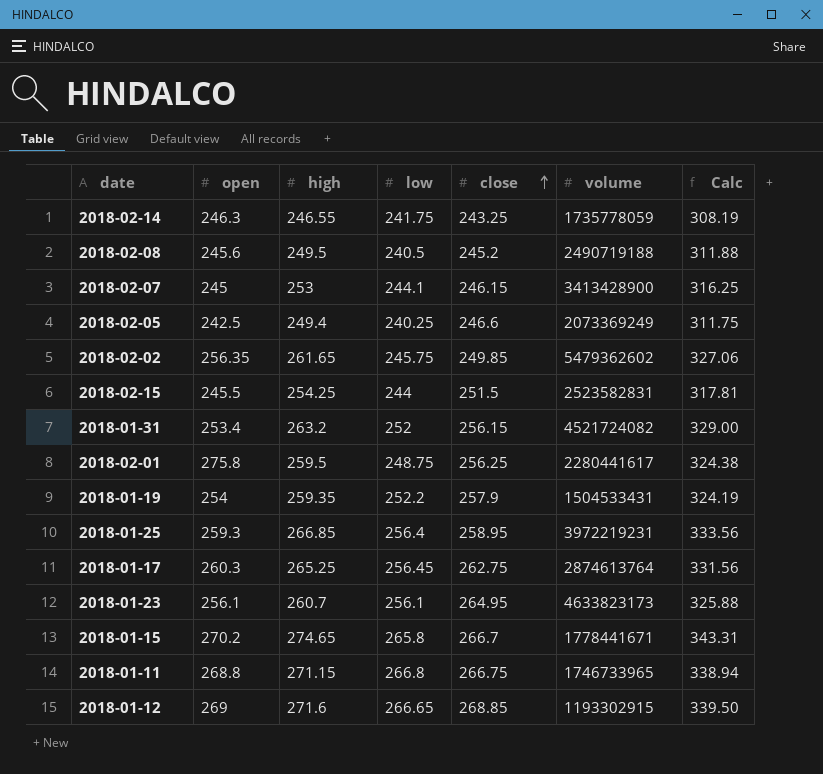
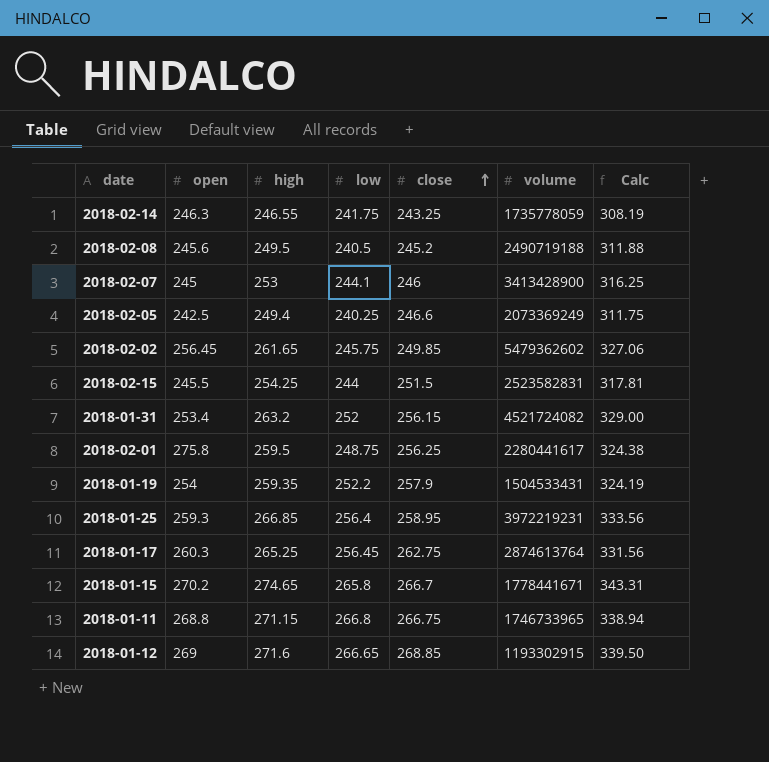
row 2018-01-23: 256.1 | 260.7 | 256.1 | 264.95 | 4633823173 | 325.88 -> none
2018-02-07 | close: 246.15 -> 246
2018-02-02 | open: 256.35 -> 256.45

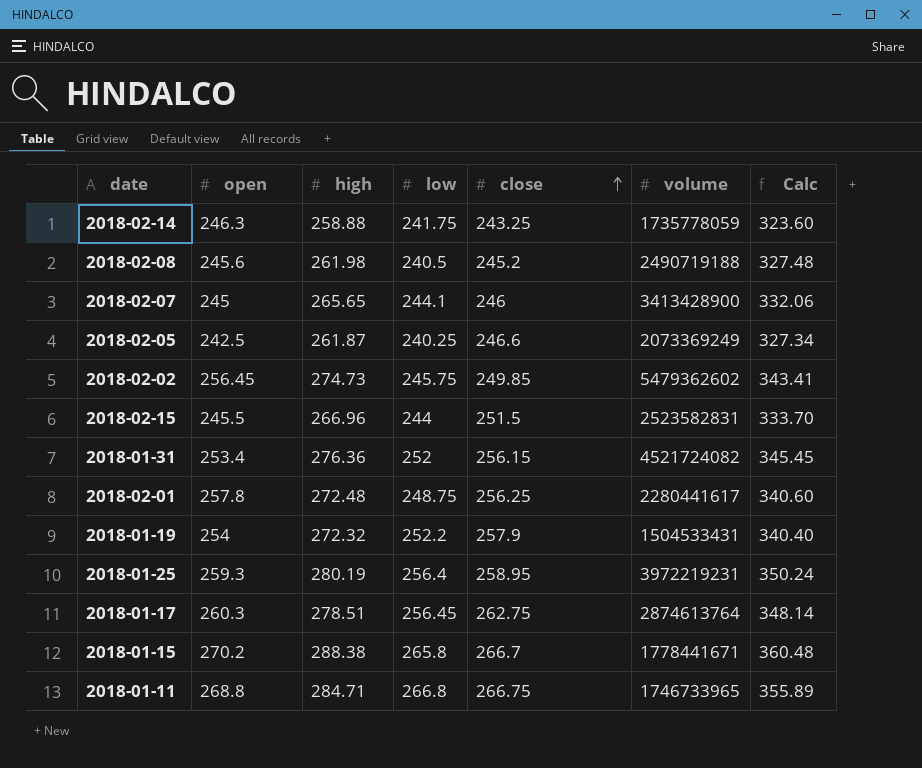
row 2018-01-12: 269 | 271.6 | 266.65 | 268.85 | 1193302915 | 339.50 -> none
2018-02-14 | high: 246.55 -> 258.88
2018-02-14 | Calc: 308.19 -> 323.60
2018-02-08 | high: 249.5 -> 261.98
2018-02-08 | Calc: 311.88 -> 327.48
2018-02-07 | high: 253 -> 265.65
2018-02-07 | Calc: 316.25 -> 332.06
2018-02-05 | high: 249.4 -> 261.87
2018-02-05 | Calc: 311.75 -> 327.34
2018-02-02 | high: 261.65 -> 274.73
2018-02-02 | Calc: 327.06 -> 343.41
2018-02-15 | high: 254.25 -> 266.96
2018-02-15 | Calc: 317.81 -> 333.70
2018-01-31 | high: 263.2 -> 276.36
2018-01-31 | Calc: 329.00 -> 345.45
2018-02-01 | open: 275.8 -> 257.8
2018-02-01 | high: 259.5 -> 272.48
2018-02-01 | Calc: 324.38 -> 340.60
2018-01-19 | high: 259.35 -> 272.32
2018-01-19 | Calc: 324.19 -> 340.40
2018-01-25 | high: 266.85 -> 280.19
2018-01-25 | Calc: 333.56 -> 350.24
2018-01-17 | high: 265.25 -> 278.51
2018-01-17 | Calc: 331.56 -> 348.14
2018-01-15 | high: 274.65 -> 288.38
2018-01-15 | Calc: 343.31 -> 360.48
2018-01-11 | high: 271.15 -> 284.71
2018-01-11 | Calc: 338.94 -> 355.89

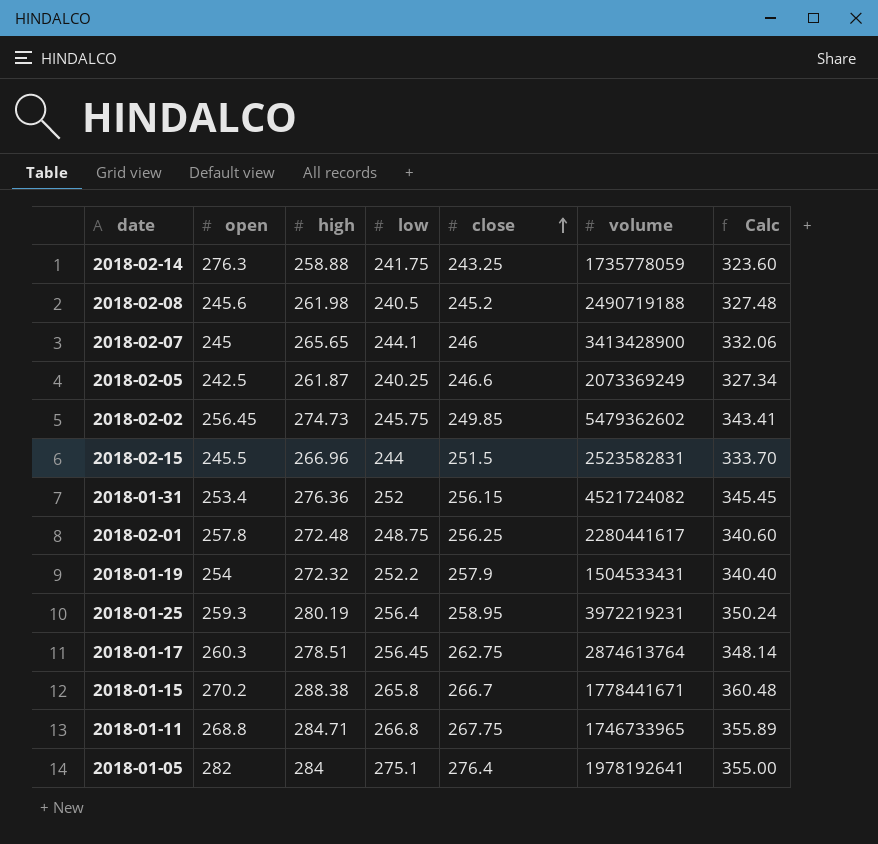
2018-02-14 | open: 246.3 -> 276.3
2018-01-11 | close: 266.75 -> 267.75
row 2018-01-05: none -> 282 | 284 | 275.1 | 276.4 | 1978192641 | 355.00

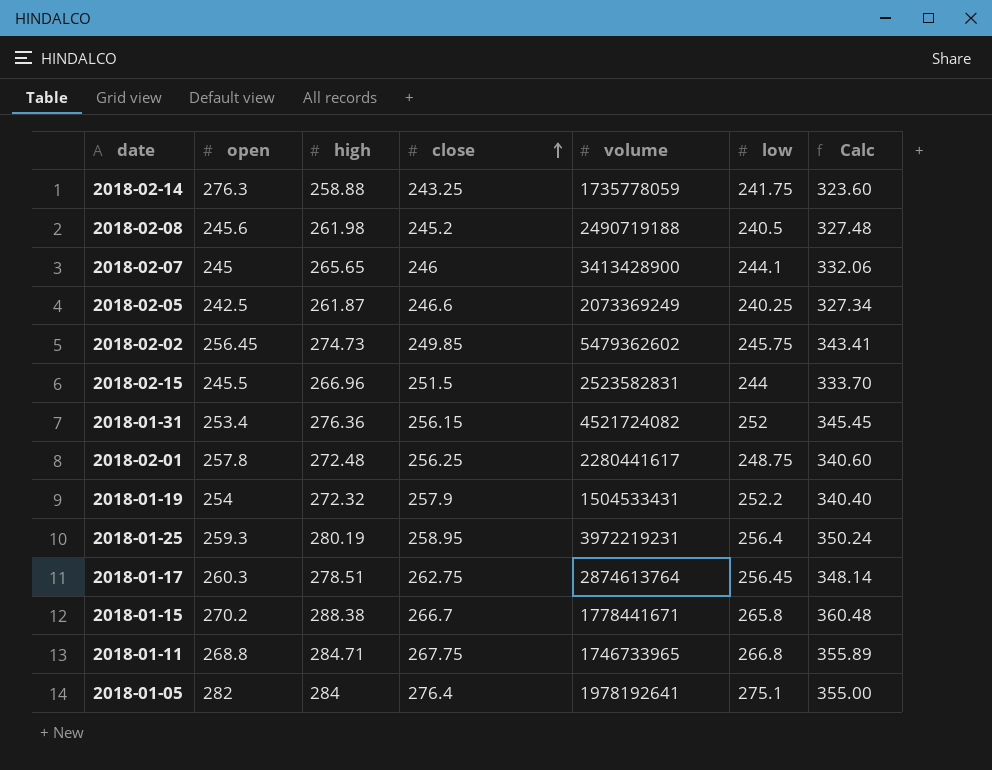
column low | position: 4 -> 6

